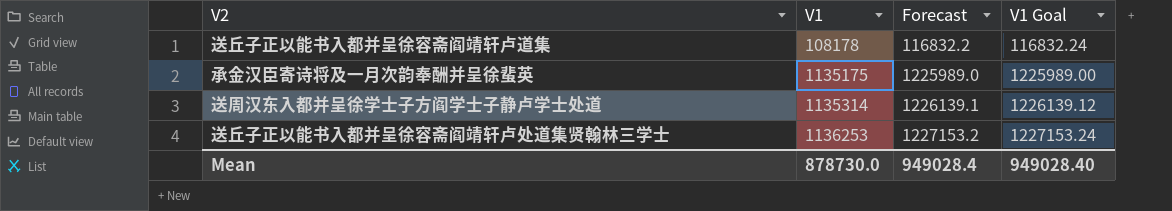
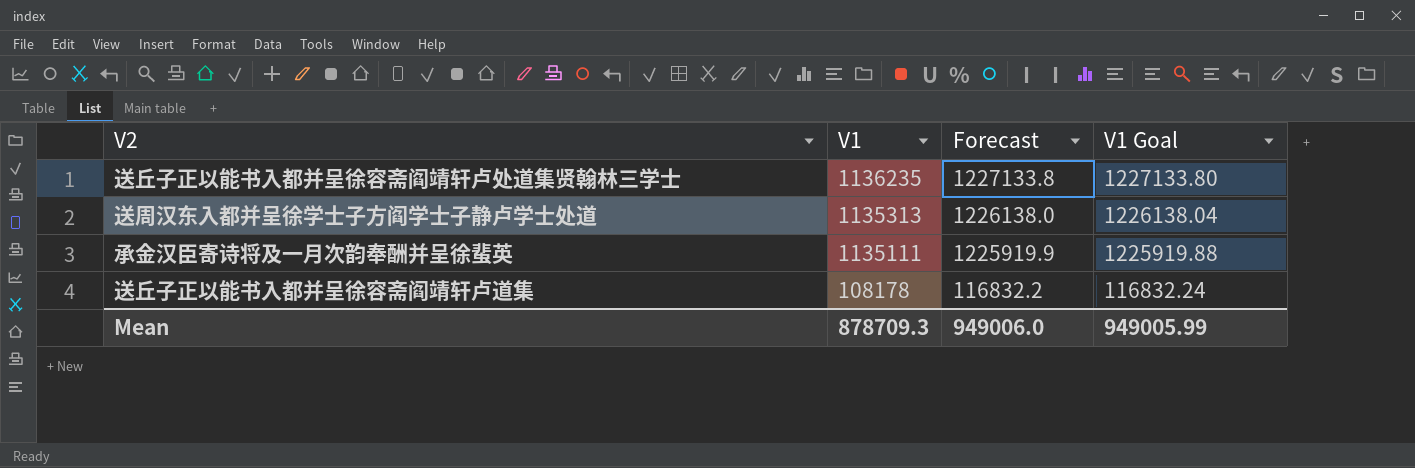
row order: V1 ascending -> V1 descending
送丘子正以能书入都并呈徐容斋阎靖轩卢处道集贤翰林三学士 | V1: 1136253 -> 1136235
送丘子正以能书入都并呈徐容斋阎靖轩卢处道集贤翰林三学士 | Forecast: 1227153.2 -> 1227133.8
送丘子正以能书入都并呈徐容斋阎靖轩卢处道集贤翰林三学士 | V1 Goal: 1227153.24 -> 1227133.80
送周汉东入都并呈徐学士子方阎学士子静卢学士处道 | V1: 1135314 -> 1135313
送周汉东入都并呈徐学士子方阎学士子静卢学士处道 | Forecast: 1226139.1 -> 1226138.0
送周汉东入都并呈徐学士子方阎学士子静卢学士处道 | V1 Goal: 1226139.12 -> 1226138.04
承金汉臣寄诗将及一月次韵奉酬并呈徐蜚英 | V1: 1135175 -> 1135111
承金汉臣寄诗将及一月次韵奉酬并呈徐蜚英 | Forecast: 1225989.0 -> 1225919.9
承金汉臣寄诗将及一月次韵奉酬并呈徐蜚英 | V1 Goal: 1225989.00 -> 1225919.88
Mean | V1: 878730.0 -> 878709.3
Mean | Forecast: 949028.4 -> 949006.0
Mean | V1 Goal: 949028.40 -> 949005.99

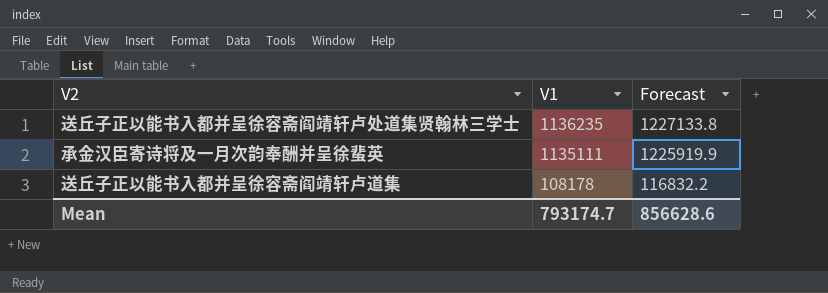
column V1 Goal | formula: [V1] * 1.08 -> none
row 送周汉东入都并呈徐学士子方阎学士子静卢学士处道: 1135313 | 1226138.0 | 1226138.04 -> none
Mean | V1: 878709.3 -> 793174.7
Mean | Forecast: 949006.0 -> 856628.6

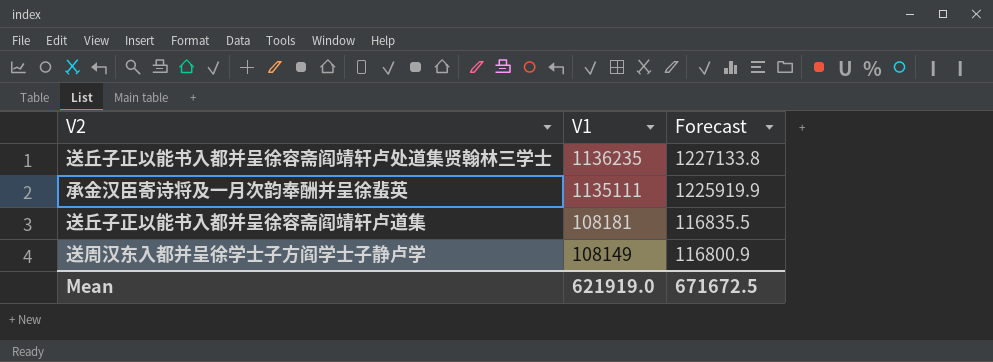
送丘子正以能书入都并呈徐容斋阎靖轩卢道集 | V1: 108178 -> 108181
送丘子正以能书入都并呈徐容斋阎靖轩卢道集 | Forecast: 116832.2 -> 116835.5
row 送周汉东入都并呈徐学士子方阎学士子静卢学: none -> 108149 | 116800.9
Mean | V1: 793174.7 -> 621919.0
Mean | Forecast: 856628.6 -> 671672.5

